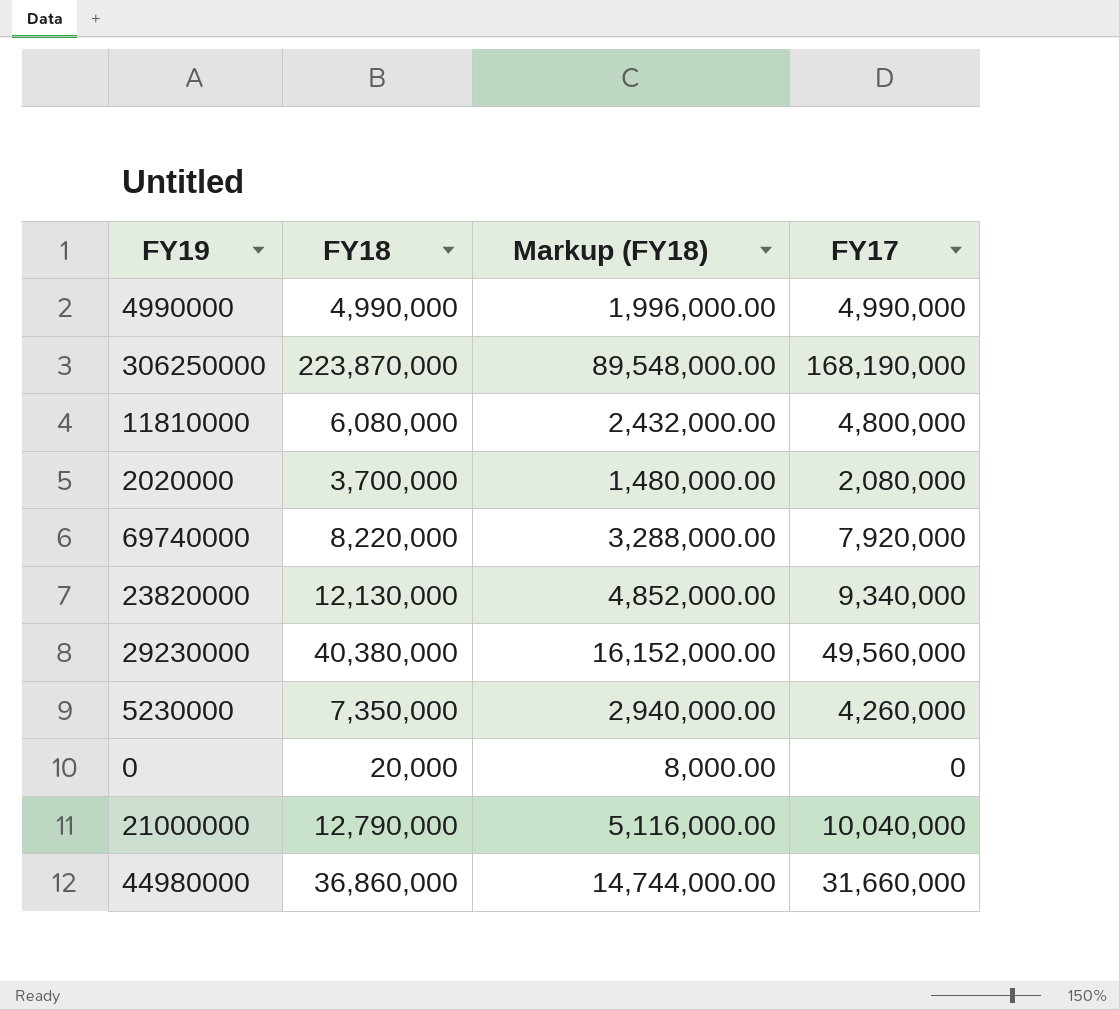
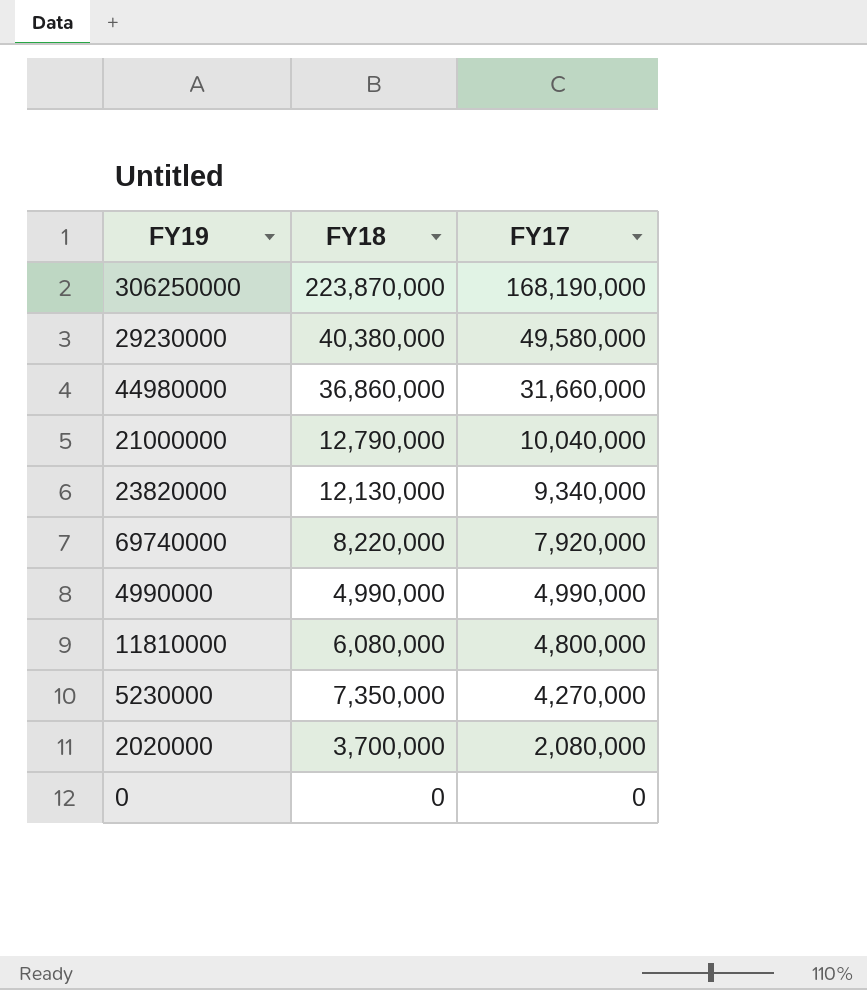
row order: none -> FY17 descending
column Markup (FY18) | formula: [FY18] * 0.4 -> none
29230000 | FY17: 49,560,000 -> 49,580,000
5230000 | FY17: 4,260,000 -> 4,270,000
0 | FY18: 20,000 -> 0

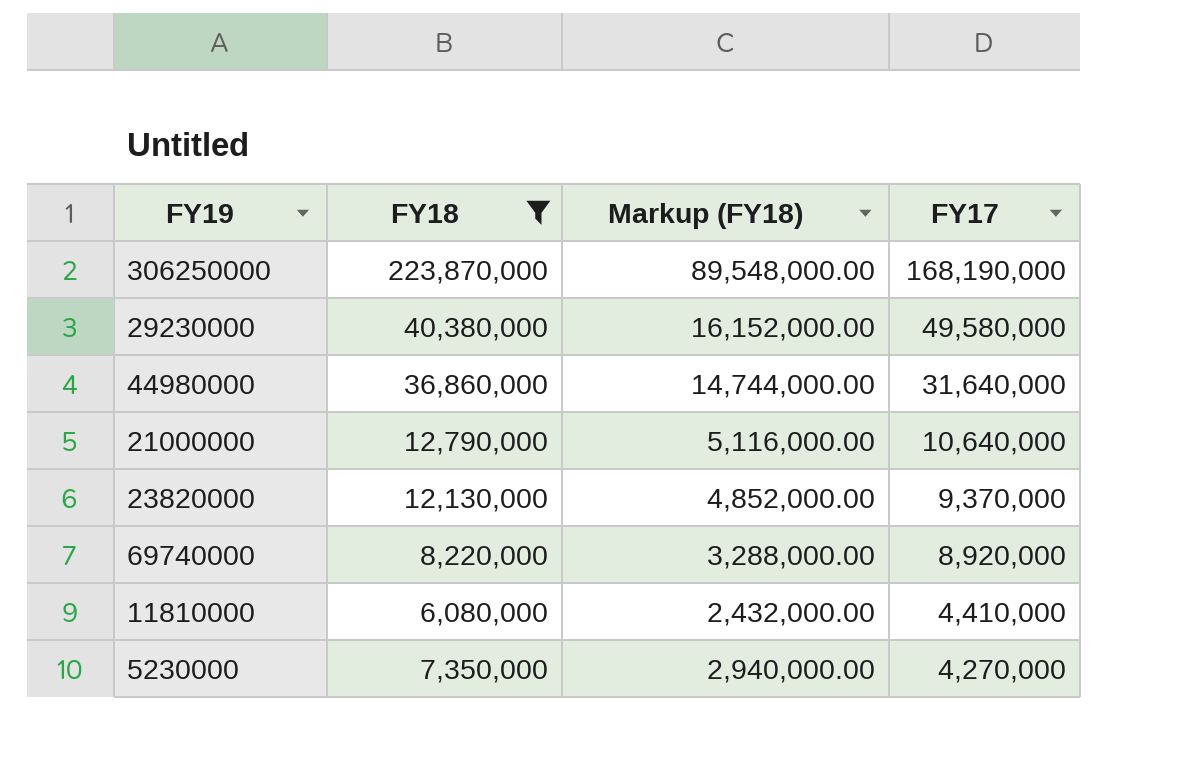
filter: none -> FY18 >= 6,080,000
column Markup (FY18) | formula: none -> [FY18] * 0.4
44980000 | FY17: 31,660,000 -> 31,640,000
21000000 | FY17: 10,040,000 -> 10,640,000
23820000 | FY17: 9,340,000 -> 9,370,000
69740000 | FY17: 7,920,000 -> 8,920,000
11810000 | FY17: 4,800,000 -> 4,410,000

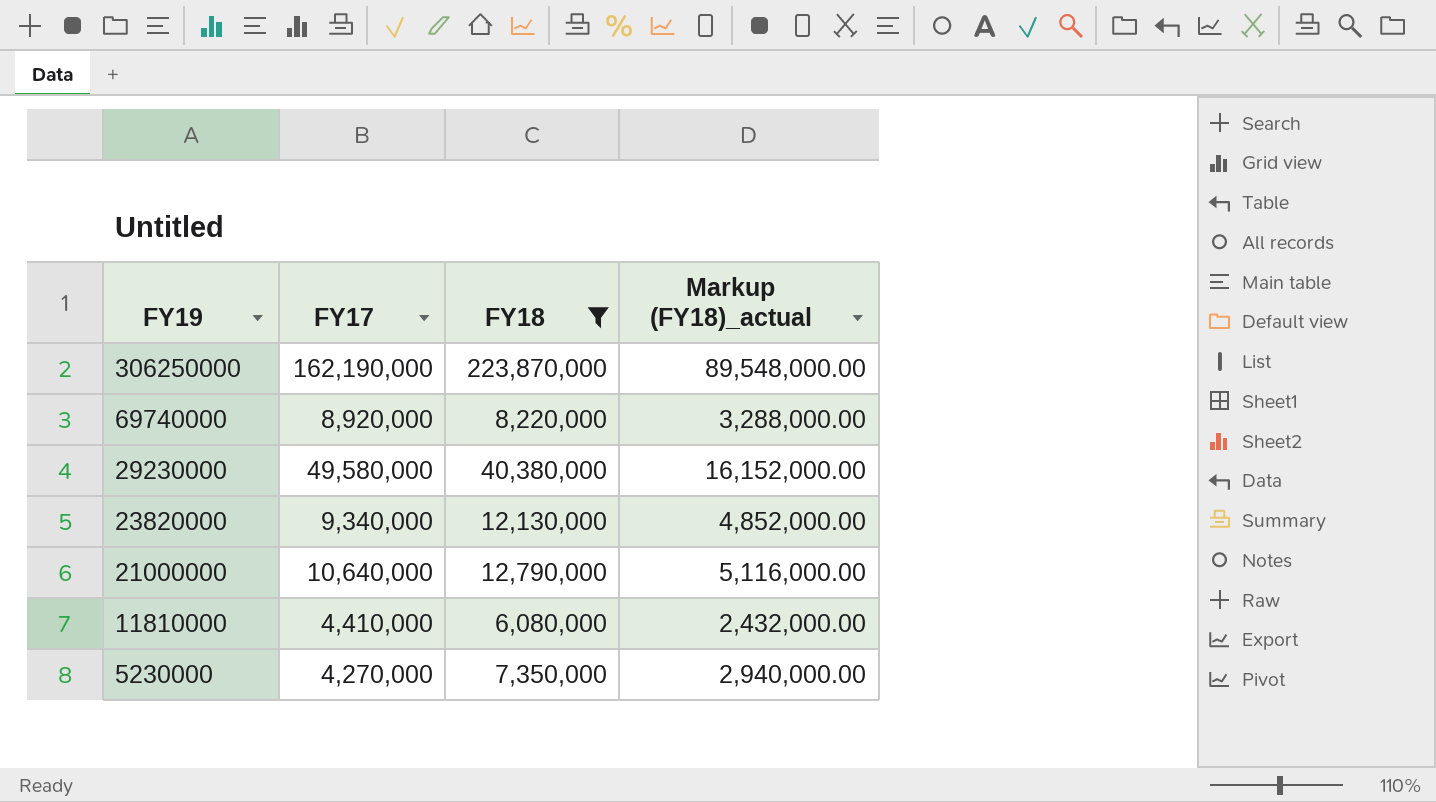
row order: FY17 descending -> FY19 descending
column FY17 | position: 4 -> 2
column name: Markup (FY18) -> Markup (FY18)_actual
row 44980000: 36,860,000 | 14,744,000.00 | 31,640,000 -> none
306250000 | FY17: 168,190,000 -> 162,190,000
23820000 | FY17: 9,370,000 -> 9,340,000

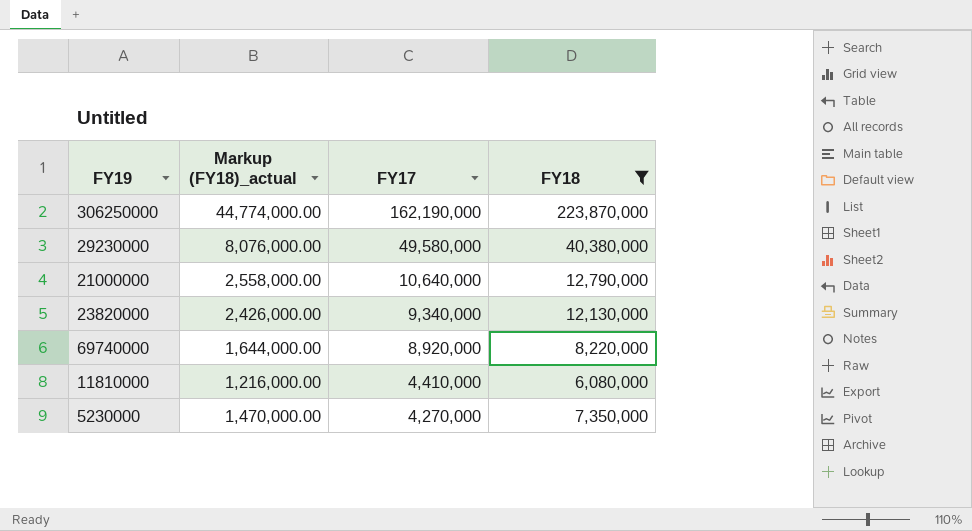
row order: FY19 descending -> FY17 descending
column Markup (FY18)_actual | formula: [FY18] * 0.4 -> [FY18] * 0.2
column Markup (FY18)_actual | position: 4 -> 2

